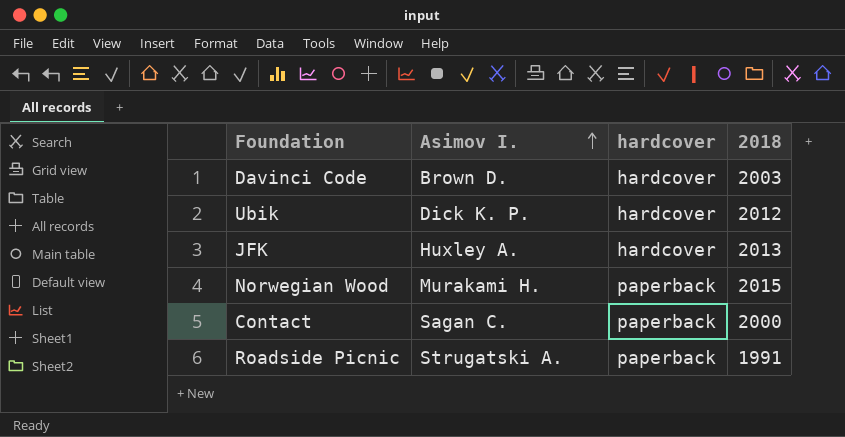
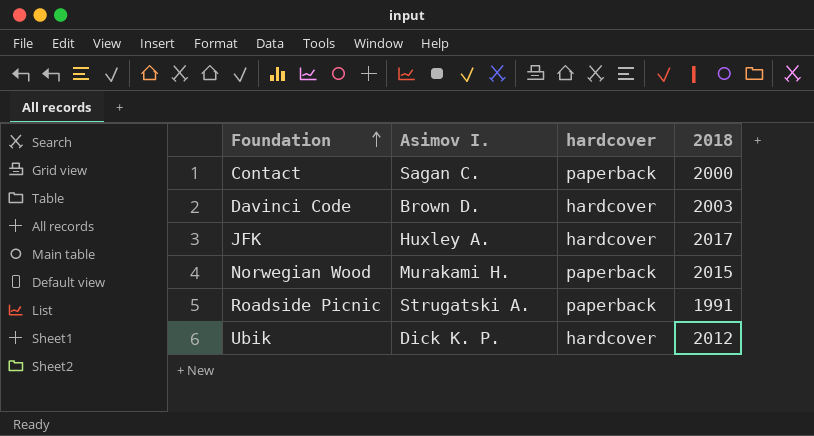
row order: Asimov I. ascending -> Foundation ascending
JFK | 2018: 2013 -> 2017

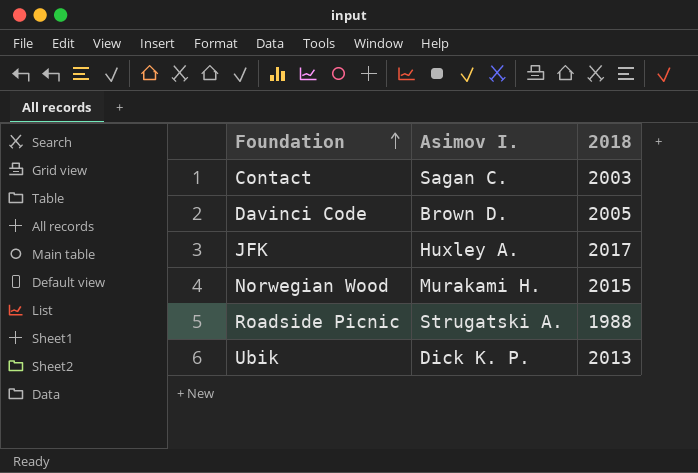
column hardcover | position: 3 -> none
Contact | 2018: 2000 -> 2003
Davinci Code | 2018: 2003 -> 2005
Roadside Picnic | 2018: 1991 -> 1988
Ubik | 2018: 2012 -> 2013

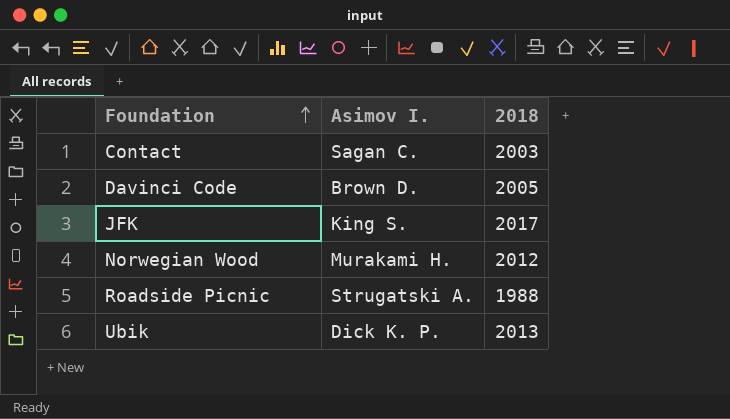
JFK | Asimov I.: Huxley A. -> King S.
Norwegian Wood | 2018: 2015 -> 2012

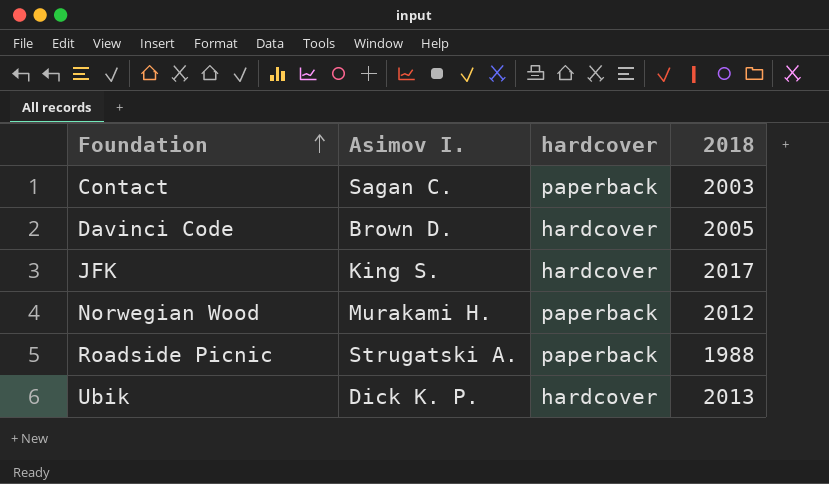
column hardcover | position: none -> 3

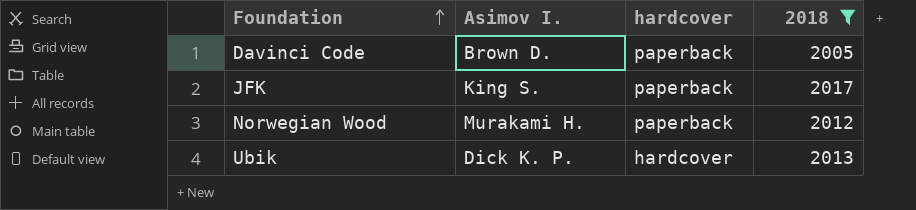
filter: none -> 2018 >= 2005
Davinci Code | hardcover: hardcover -> paperback
JFK | hardcover: hardcover -> paperback

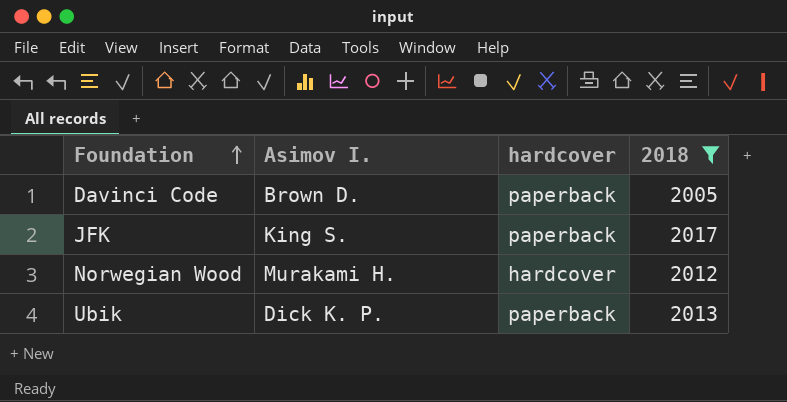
Norwegian Wood | hardcover: paperback -> hardcover
Ubik | hardcover: hardcover -> paperback

